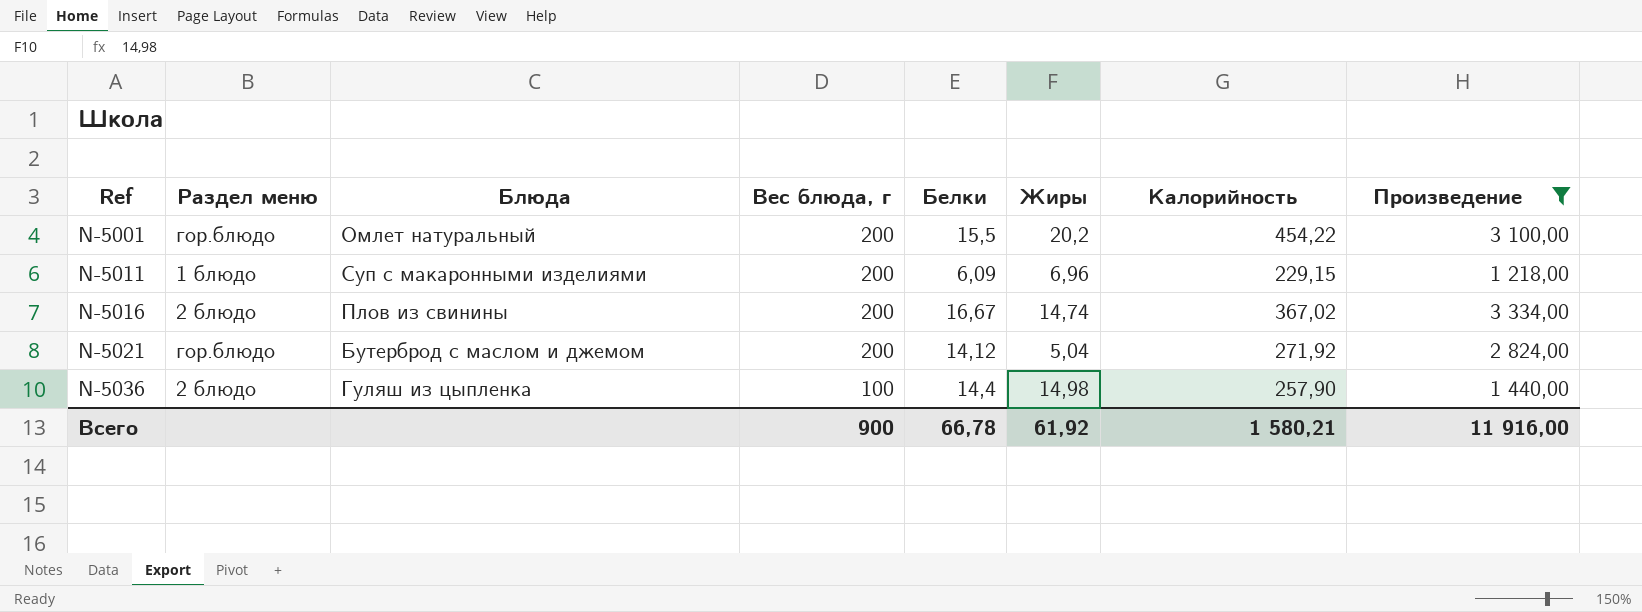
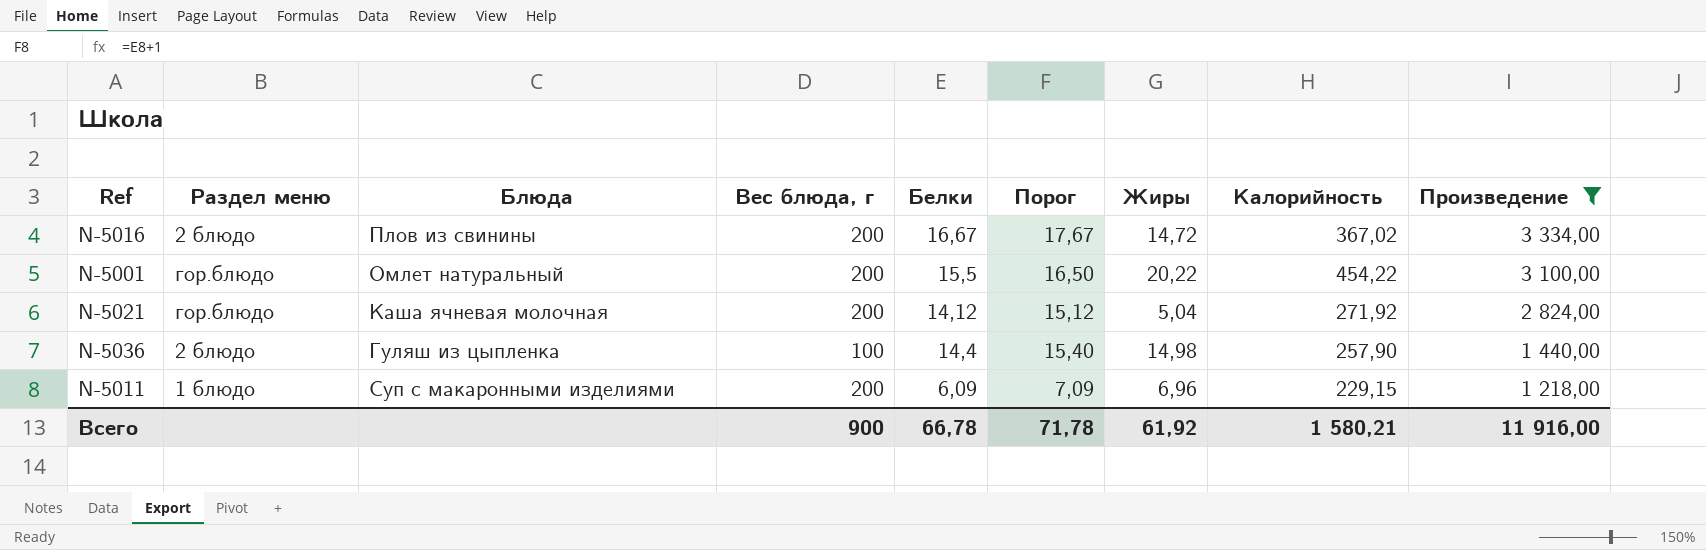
row order: Ref ascending -> Произведение descending
column Порог | formula: none -> [Белки] + 1
N-5016 | Жиры: 14,74 -> 14,72
N-5001 | Жиры: 20,2 -> 20,22
N-5021 | Блюда: Бутерброд с маслом и джемом -> Каша ячневая молочная

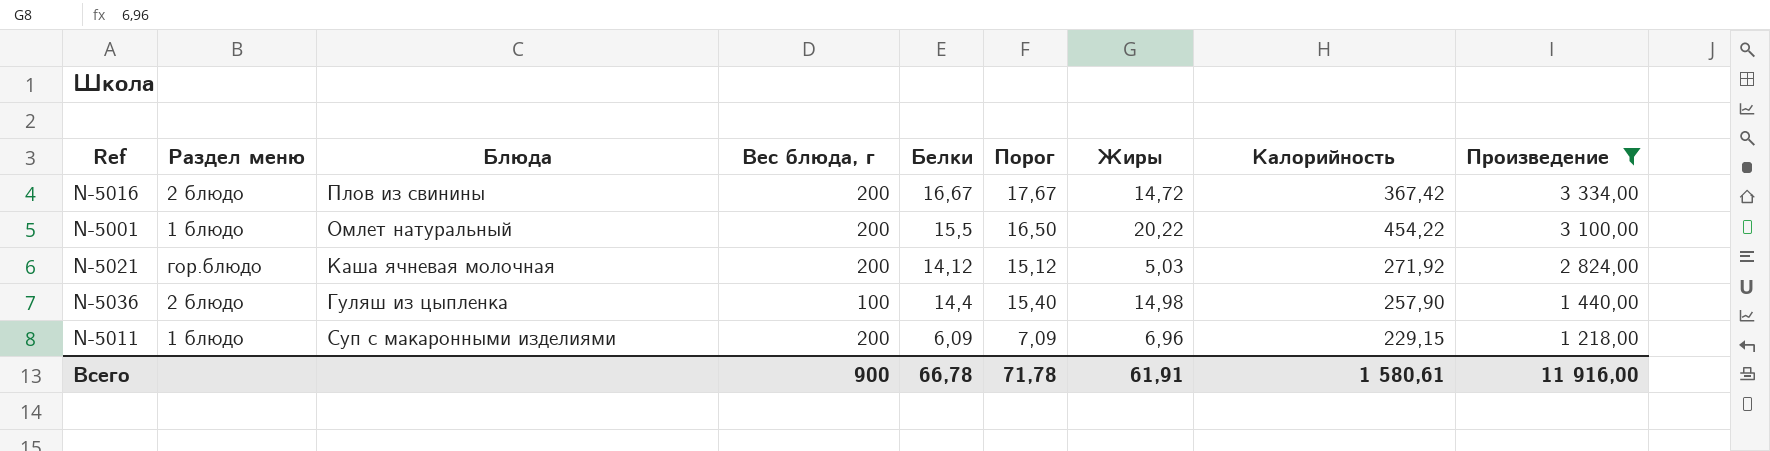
N-5016 | Калорийность: 367,02 -> 367,42
N-5001 | Раздел меню: гор.блюдо -> 1 блюдо
N-5021 | Жиры: 5,04 -> 5,03
Всего | Жиры: 61,92 -> 61,91
Всего | Калорийность: 1 580,21 -> 1 580,61

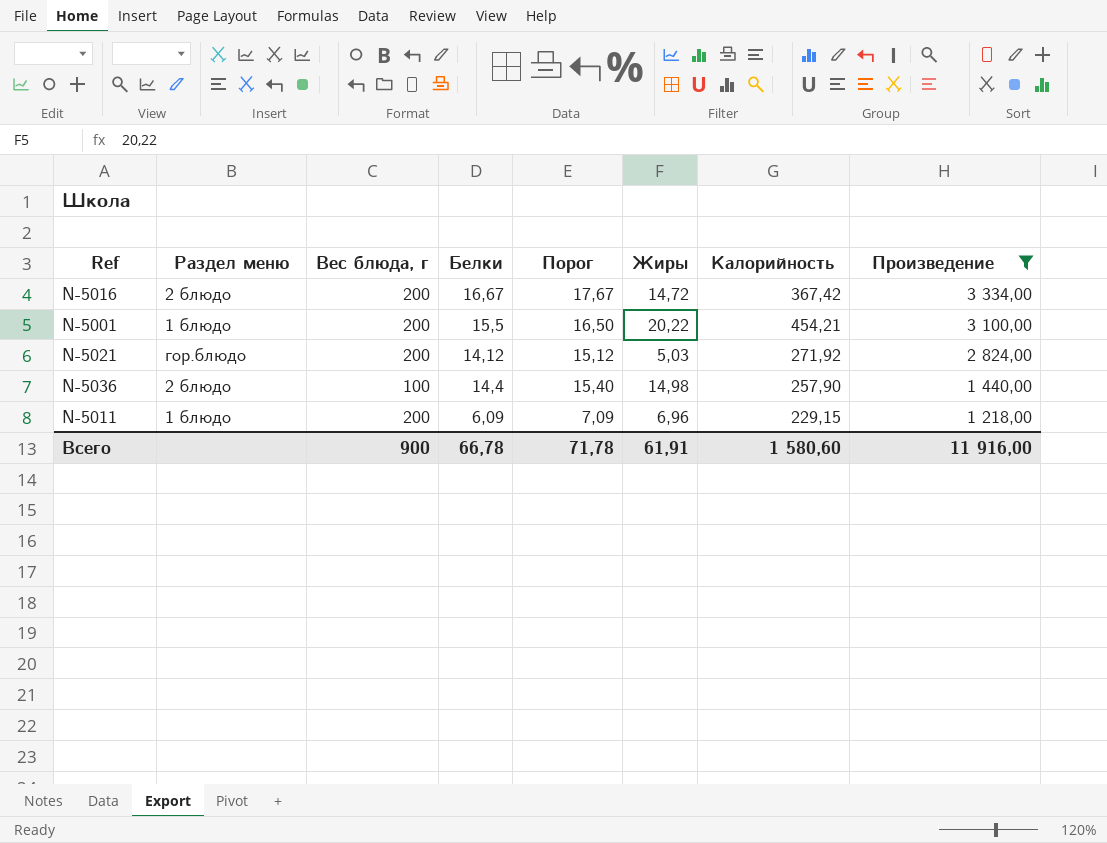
column Блюда | position: 3 -> none
N-5001 | Калорийность: 454,22 -> 454,21
Всего | Калорийность: 1 580,61 -> 1 580,60

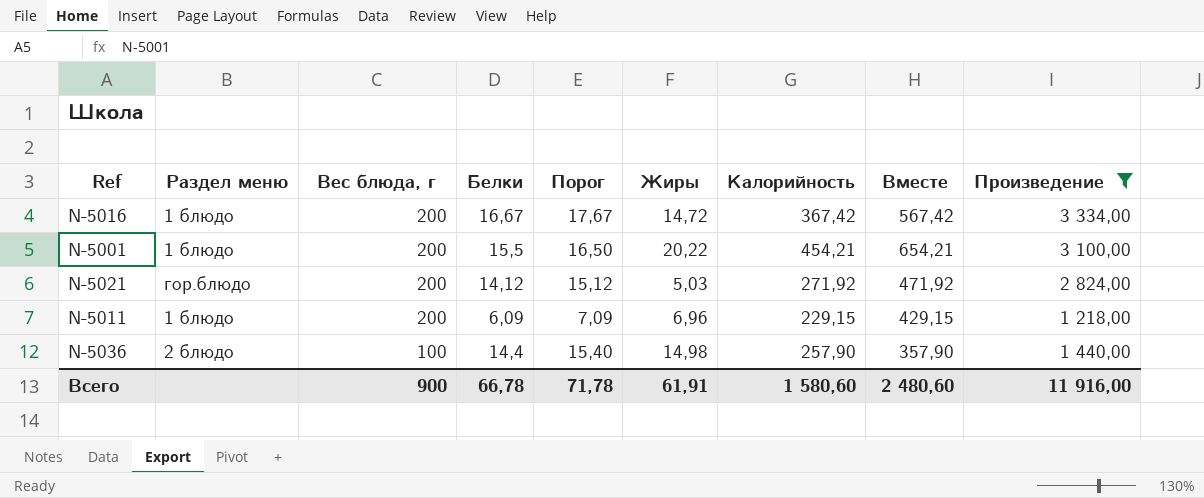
row order: Произведение descending -> Вес блюда, г descending
column Вместе | formula: none -> [Вес блюда, г] + [Калорийность]
N-5016 | Раздел меню: 2 блюдо -> 1 блюдо

